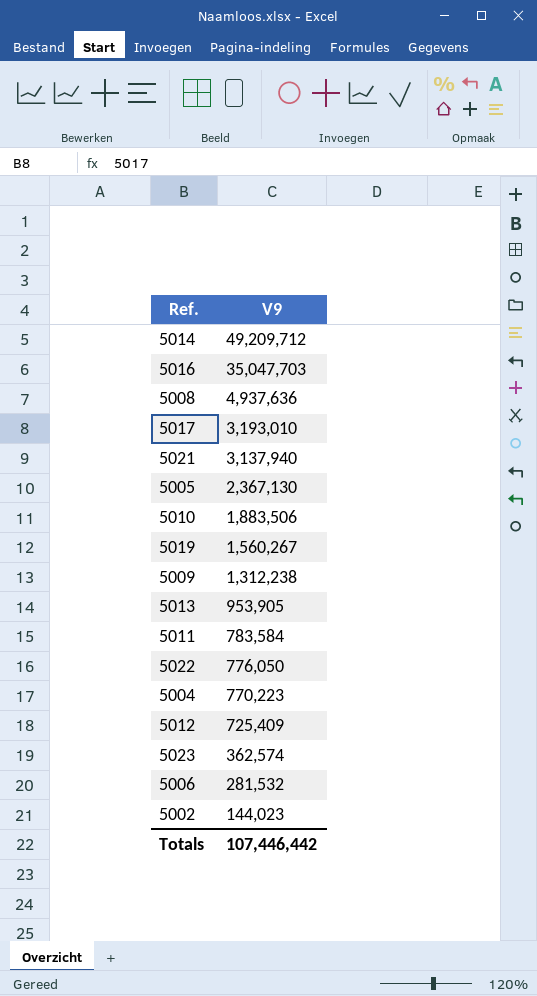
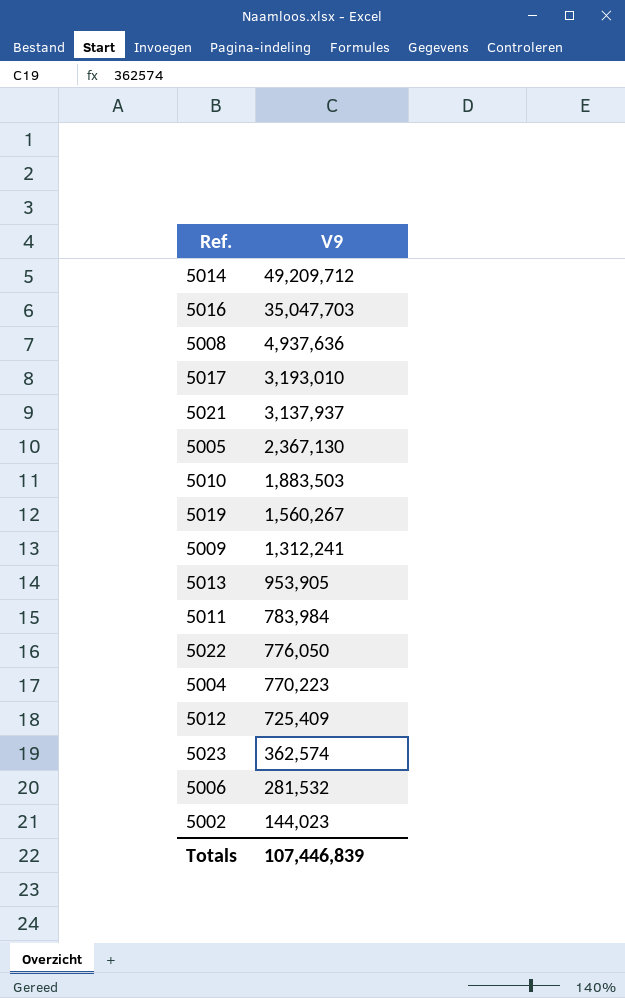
5021 | V9: 3,137,940 -> 3,137,937
5010 | V9: 1,883,506 -> 1,883,503
5009 | V9: 1,312,238 -> 1,312,241
5011 | V9: 783,584 -> 783,984
Totals | V9: 107,446,442 -> 107,446,839

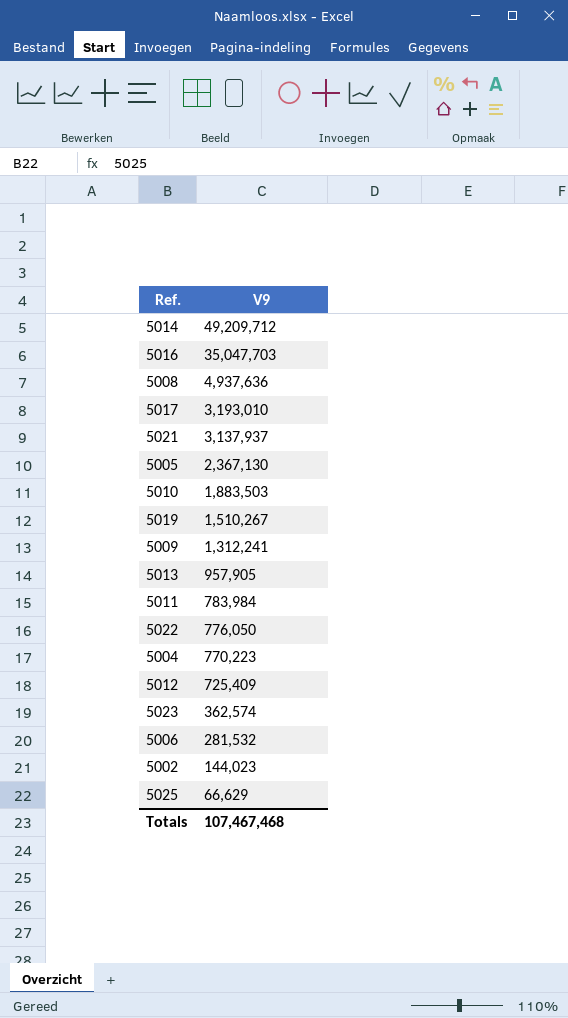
5019 | V9: 1,560,267 -> 1,510,267
5013 | V9: 953,905 -> 957,905
row 5025: none -> 66,629
Totals | V9: 107,446,839 -> 107,467,468

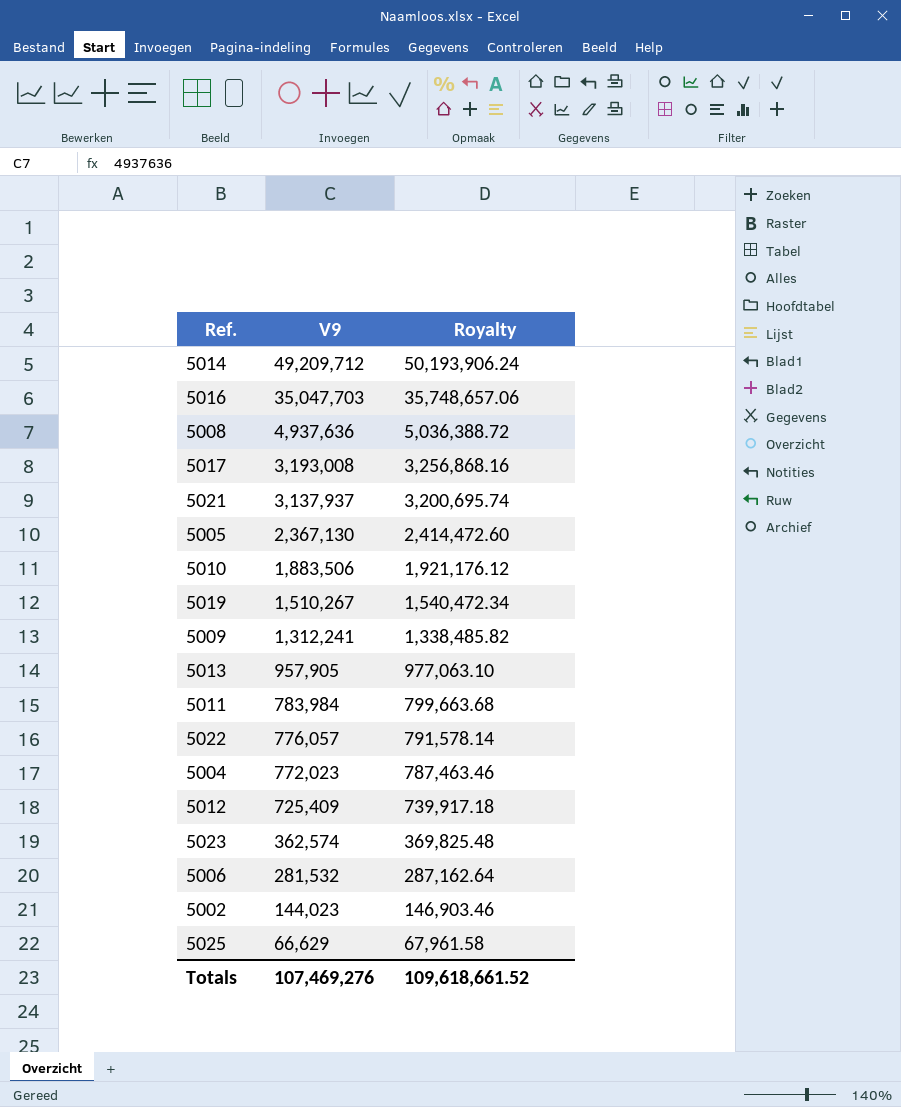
column Royalty | formula: none -> [V9] * 1.02
5017 | V9: 3,193,010 -> 3,193,008
5010 | V9: 1,883,503 -> 1,883,506
5022 | V9: 776,050 -> 776,057
5004 | V9: 770,223 -> 772,023
Totals | V9: 107,467,468 -> 107,469,276

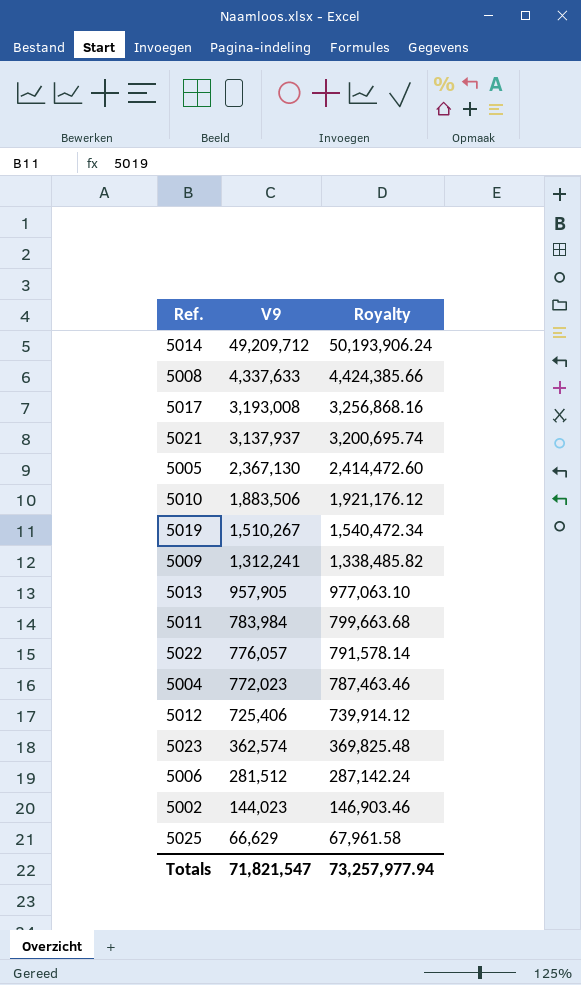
row 5016: 35,047,703 | 35,748,657.06 -> none
5008 | V9: 4,937,636 -> 4,337,633
5008 | Royalty: 5,036,388.72 -> 4,424,385.66
5012 | V9: 725,409 -> 725,406
5012 | Royalty: 739,917.18 -> 739,914.12
5006 | V9: 281,532 -> 281,512
5006 | Royalty: 287,162.64 -> 287,142.24
Totals | V9: 107,469,276 -> 71,821,547
Totals | Royalty: 109,618,661.52 -> 73,257,977.94

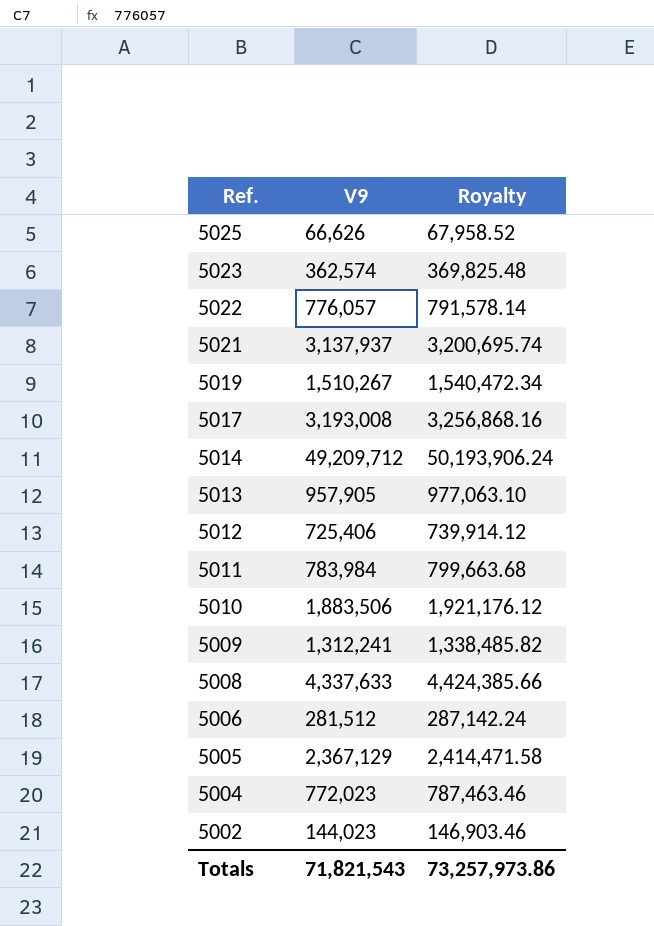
row order: V9 descending -> Ref. descending
5025 | V9: 66,629 -> 66,626
5025 | Royalty: 67,961.58 -> 67,958.52
5005 | V9: 2,367,130 -> 2,367,129
5005 | Royalty: 2,414,472.60 -> 2,414,471.58
Totals | V9: 71,821,547 -> 71,821,543
Totals | Royalty: 73,257,977.94 -> 73,257,973.86

